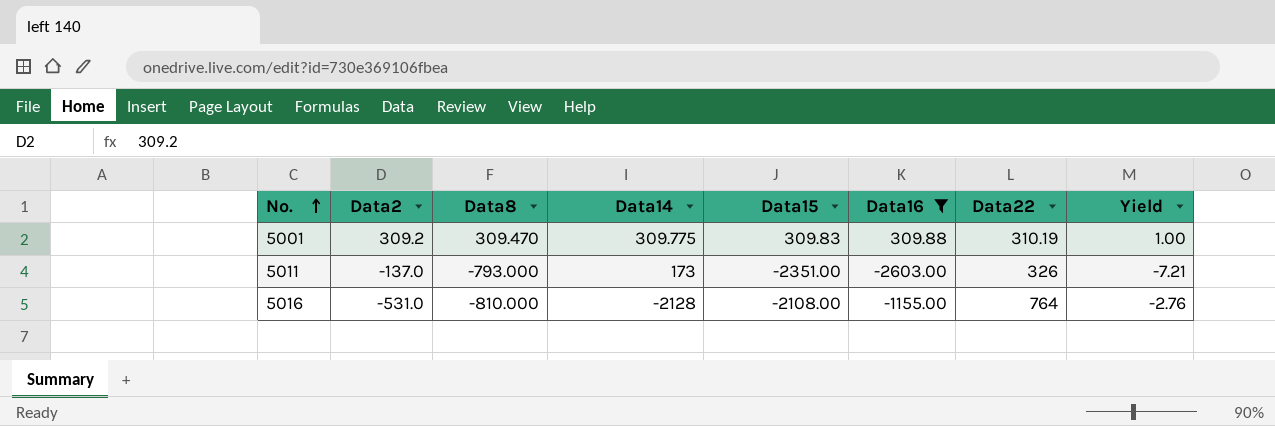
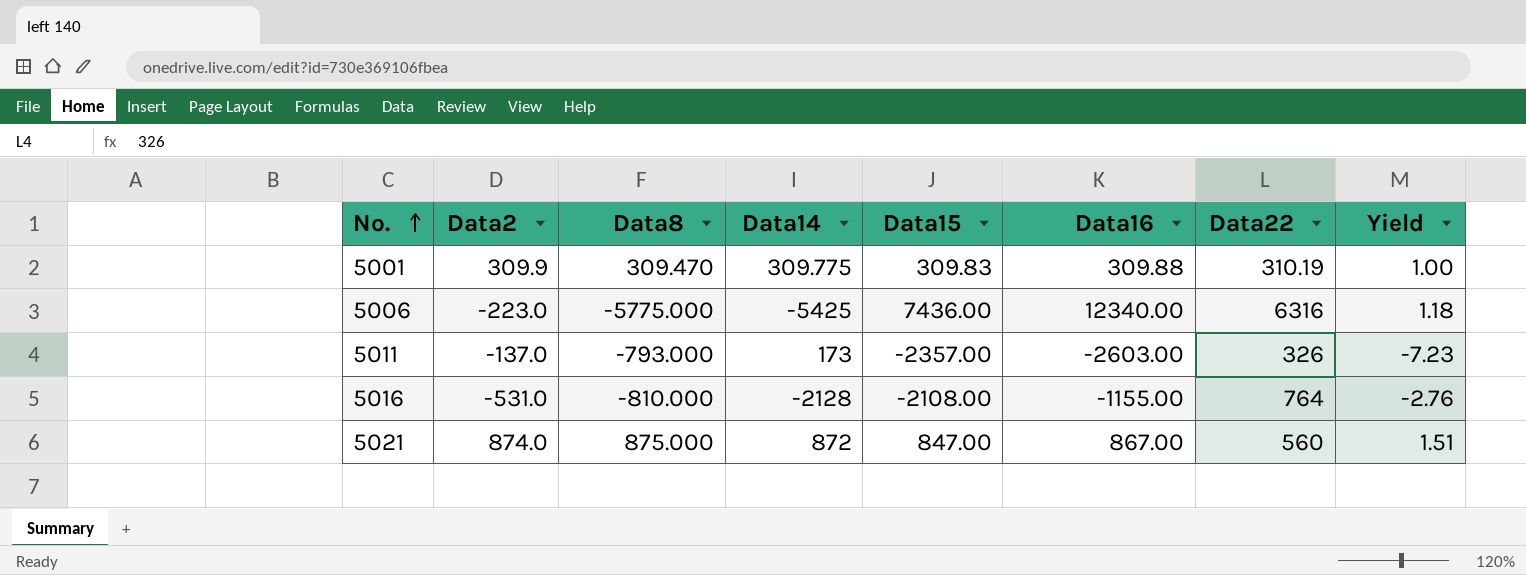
filter: Data16 <= 309.88 -> none
5001 | Data2: 309.2 -> 309.9
5011 | Data15: -2351.00 -> -2357.00
5011 | Yield: -7.21 -> -7.23

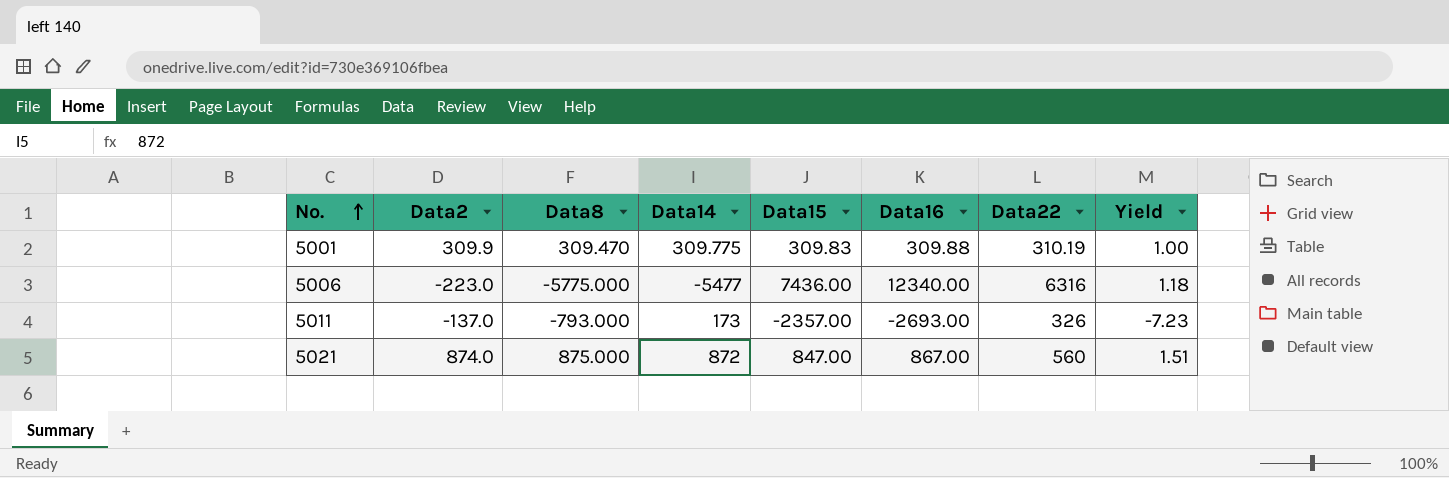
row 5016: -531.0 | -810.000 | -2128 | -2108.00 | -1155.00 | 764 | -2.76 -> none
5006 | Data14: -5425 -> -5477
5011 | Data16: -2603.00 -> -2693.00

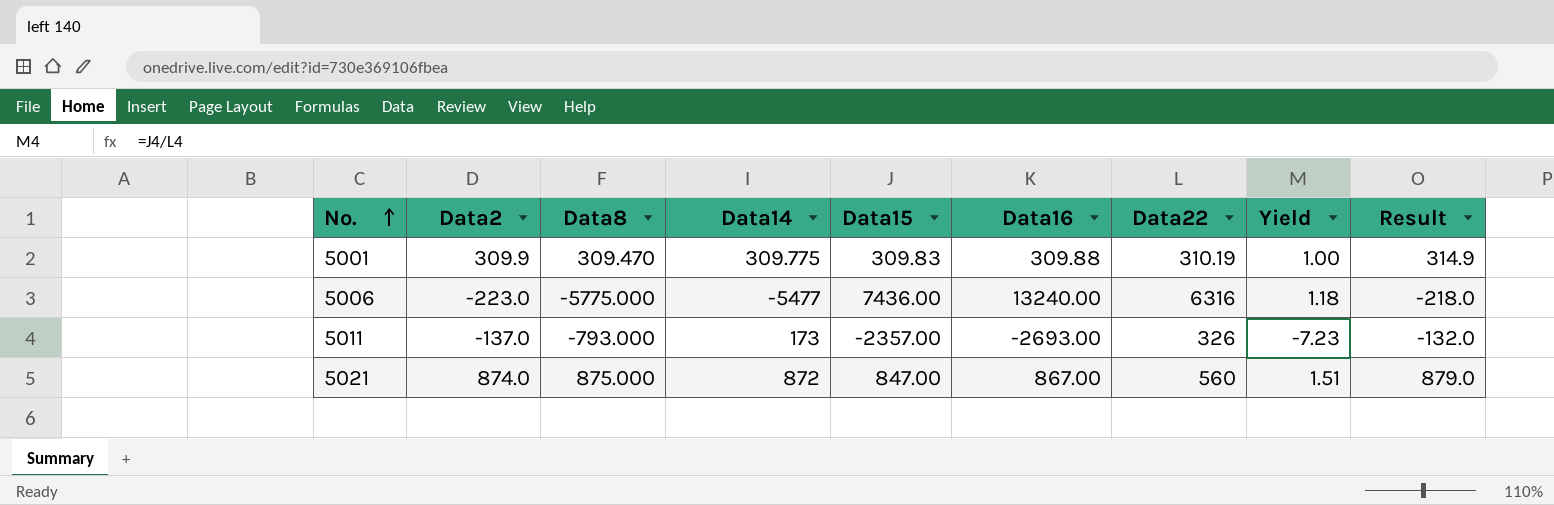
column Result | formula: none -> [Data2] + 5
5006 | Data16: 12340.00 -> 13240.00

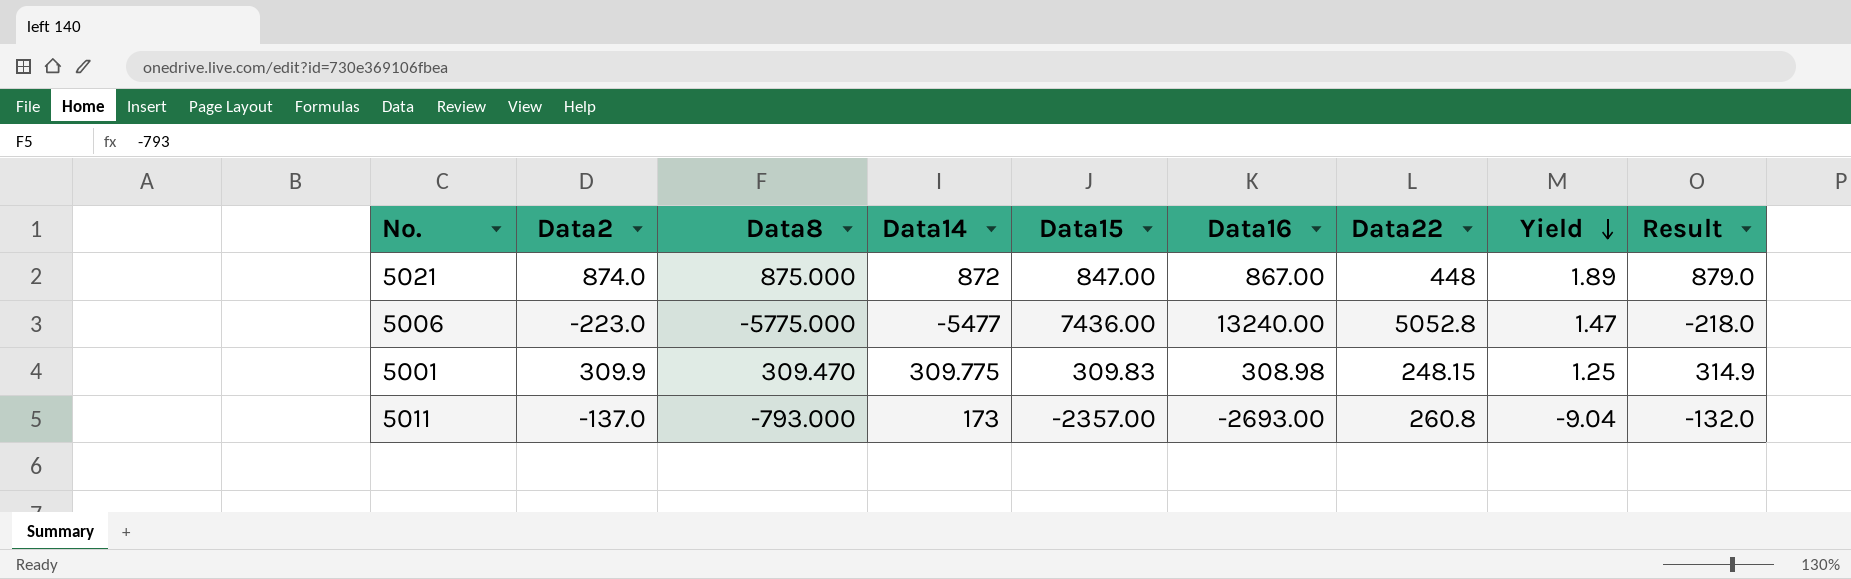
row order: No. ascending -> Yield descending
5021 | Data22: 560 -> 448
5021 | Yield: 1.51 -> 1.89
5006 | Data22: 6316 -> 5052.8
5006 | Yield: 1.18 -> 1.47
5001 | Data16: 309.88 -> 308.98
5001 | Data22: 310.19 -> 248.15
5001 | Yield: 1.00 -> 1.25
5011 | Data22: 326 -> 260.8
5011 | Yield: -7.23 -> -9.04

